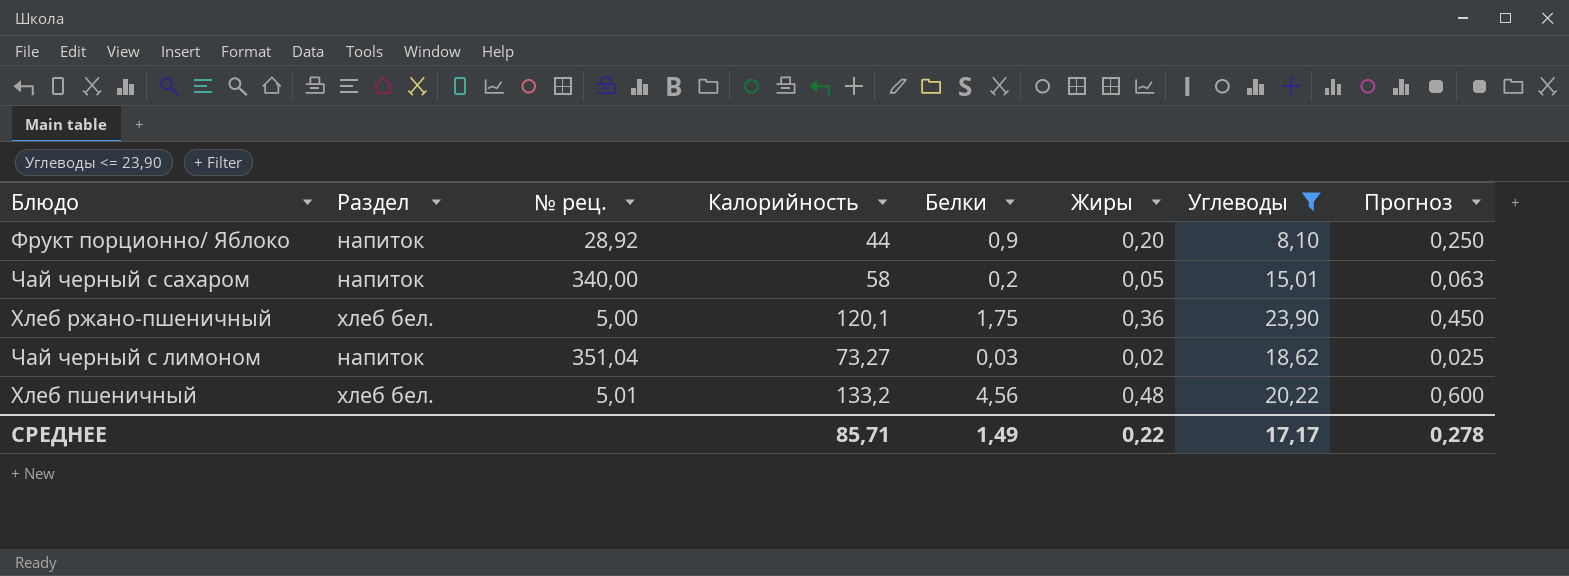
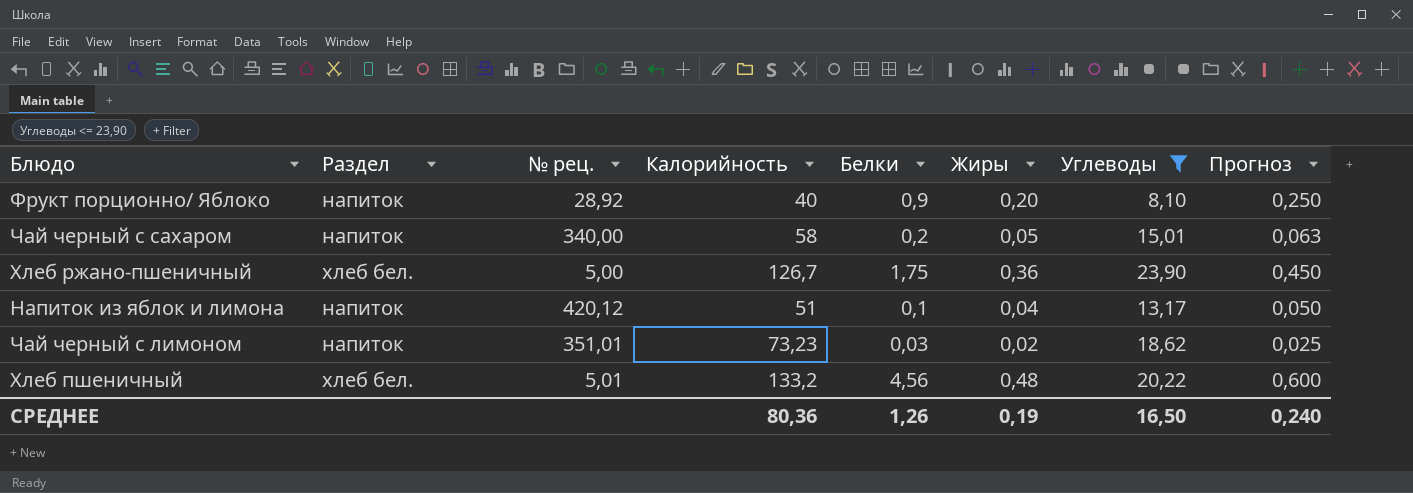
Фрукт порционно/ Яблоко | Калорийность: 44 -> 40
Хлеб ржано-пшеничный | Калорийность: 120,1 -> 126,7
row Напиток из яблок и лимона: none -> напиток | 420,12 | 51 | 0,1 | 0,04 | 13,17 | 0,050
Чай черный с лимоном | № рец.: 351,04 -> 351,01
Чай черный с лимоном | Калорийность: 73,27 -> 73,23
СРЕДНЕЕ | Калорийность: 85,71 -> 80,36
СРЕДНЕЕ | Белки: 1,49 -> 1,26
СРЕДНЕЕ | Жиры: 0,22 -> 0,19
СРЕДНЕЕ | Углеводы: 17,17 -> 16,50
СРЕДНЕЕ | Прогноз: 0,278 -> 0,240

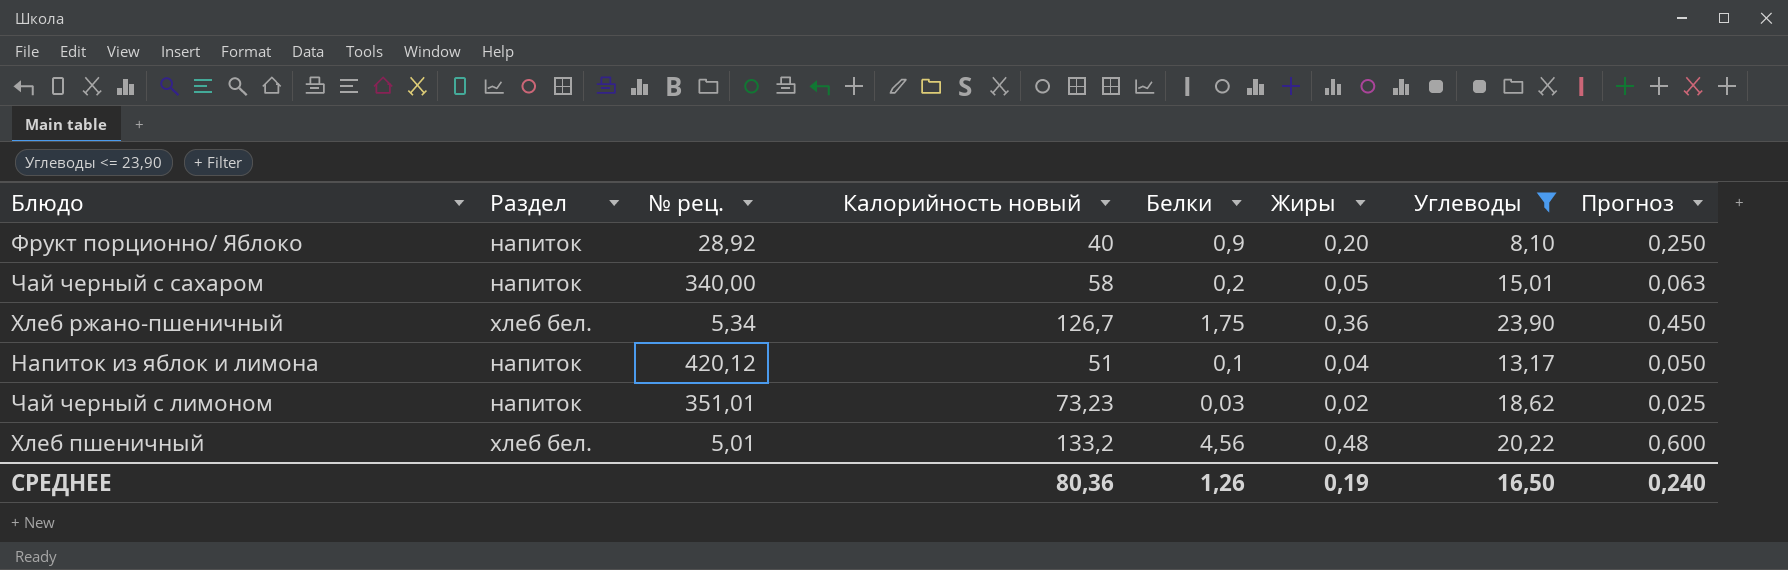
column name: Калорийность -> Калорийность новый
Хлеб ржано-пшеничный | № рец.: 5,00 -> 5,34

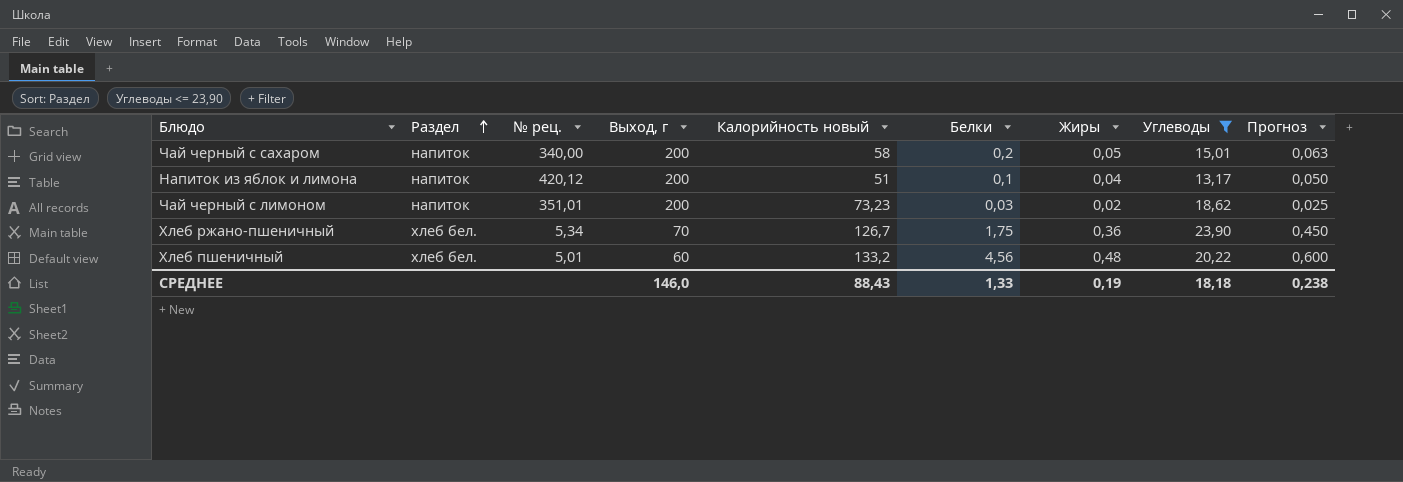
row order: none -> Раздел ascending
column Выход, г | position: none -> 4
row Фрукт порционно/ Яблоко: напиток | 28,92 | 40 | 0,9 | 0,20 | 8,10 | 0,250 -> none
СРЕДНЕЕ | Калорийность новый: 80,36 -> 88,43
СРЕДНЕЕ | Белки: 1,26 -> 1,33
СРЕДНЕЕ | Углеводы: 16,50 -> 18,18
СРЕДНЕЕ | Прогноз: 0,240 -> 0,238

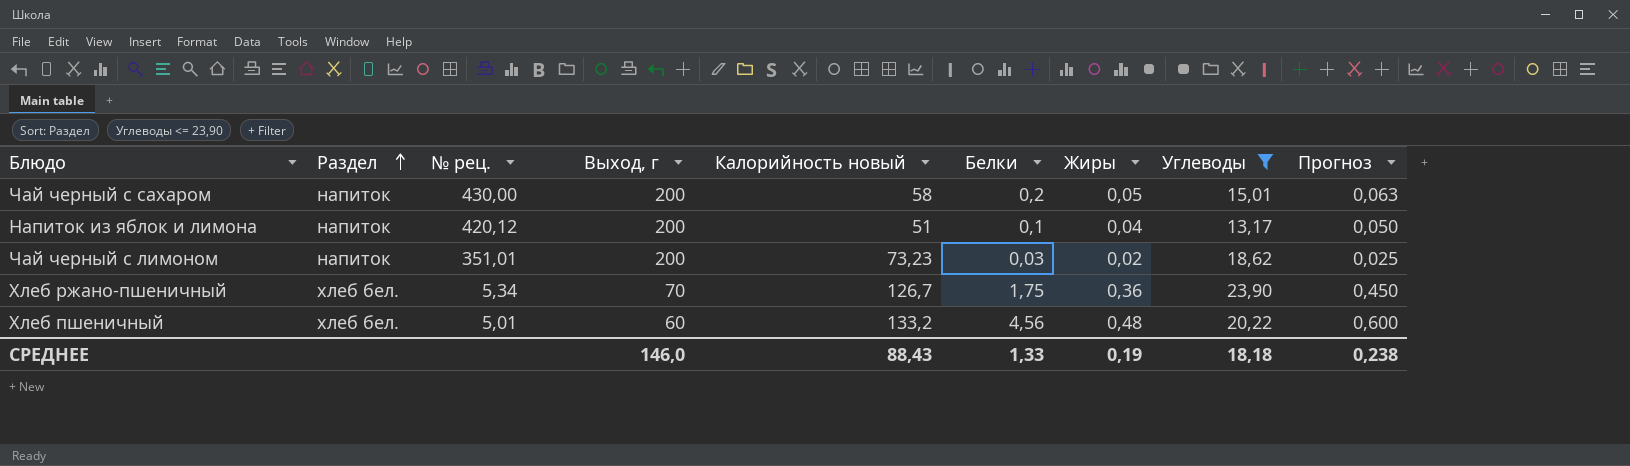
Чай черный с сахаром | № рец.: 340,00 -> 430,00

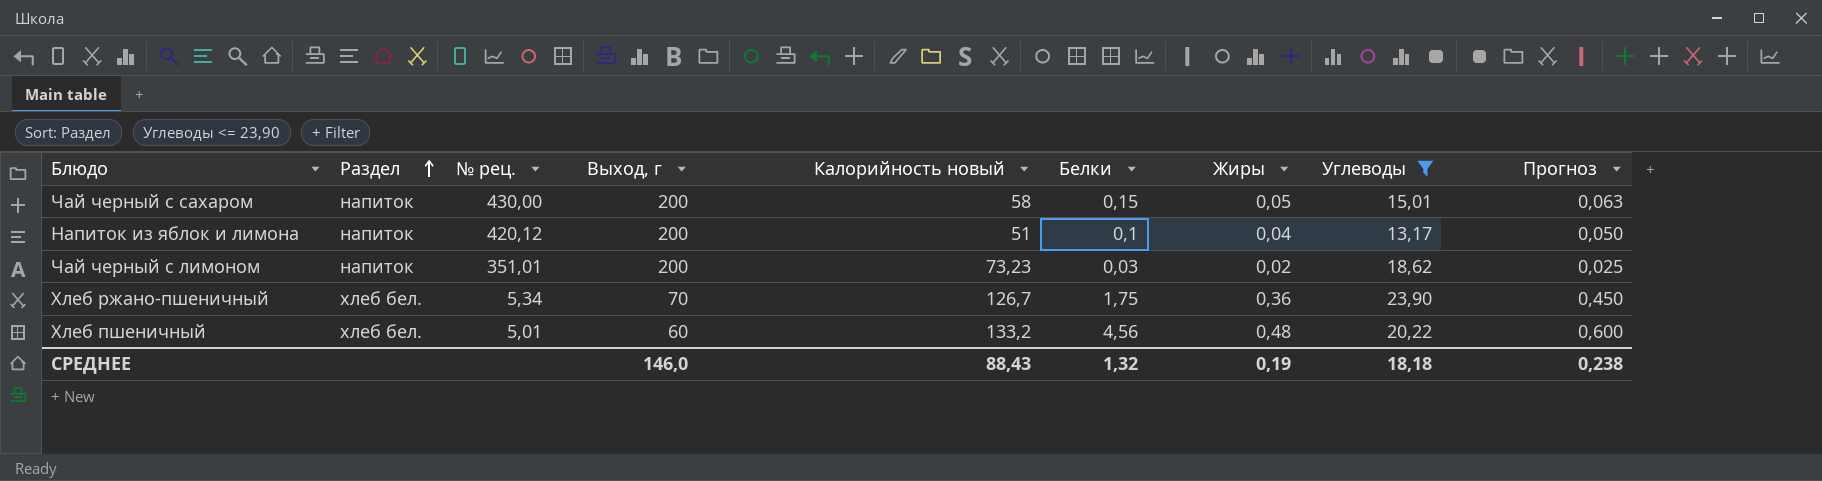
Чай черный с сахаром | Белки: 0,2 -> 0,15
СРЕДНЕЕ | Белки: 1,33 -> 1,32

